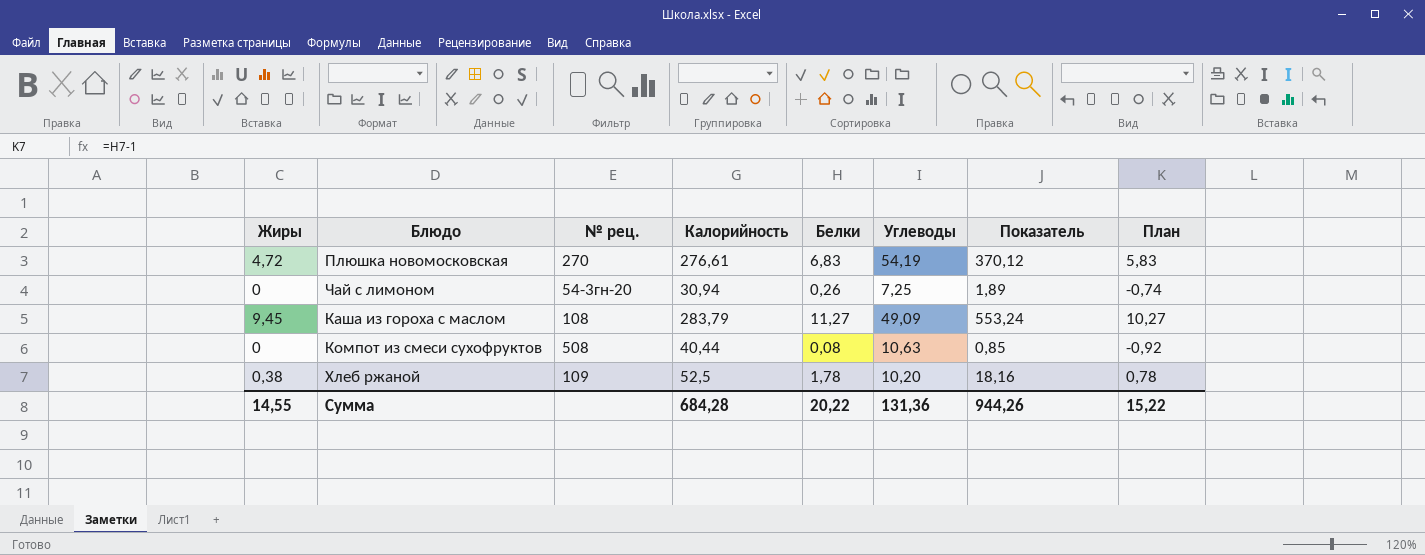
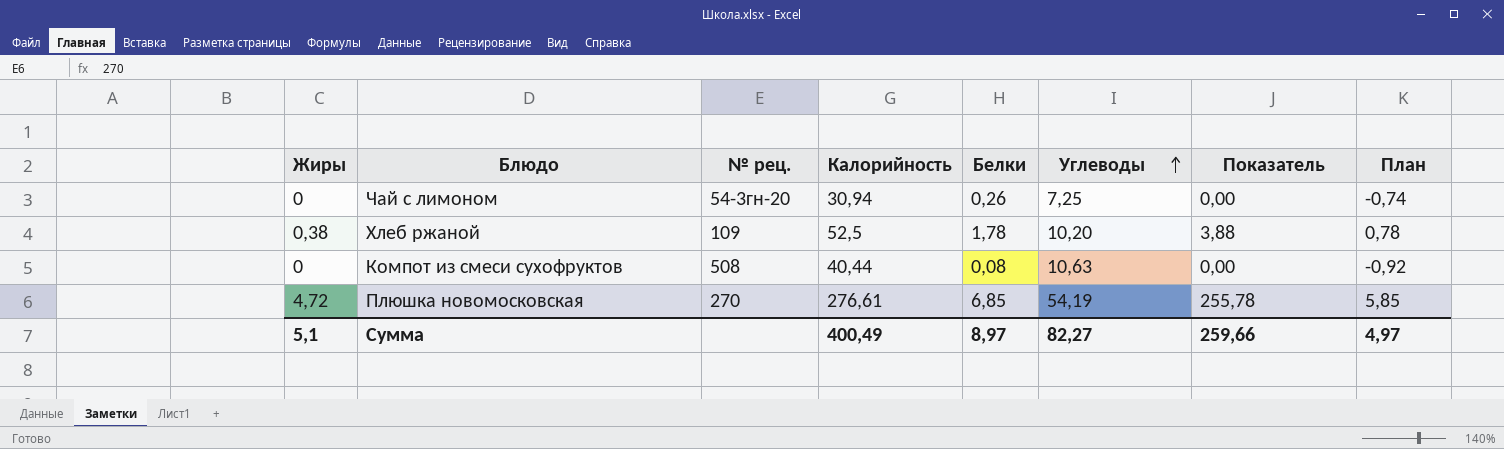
row order: none -> Углеводы ascending
column Показатель | formula: [Белки] * [Углеводы] -> [Жиры] * [Углеводы]
row Каша из гороха с маслом: 9,45 | 108 | 283,79 | 11,27 | 49,09 | 553,24 | 10,27 -> none
Плюшка новомосковская | Белки: 6,83 -> 6,85
Плюшка новомосковская | План: 5,83 -> 5,85
Сумма | Жиры: 14,55 -> 5,1
Сумма | Калорийность: 684,28 -> 400,49
Сумма | Белки: 20,22 -> 8,97
Сумма | Углеводы: 131,36 -> 82,27
Сумма | Показатель: 944,26 -> 259,66
Сумма | План: 15,22 -> 4,97

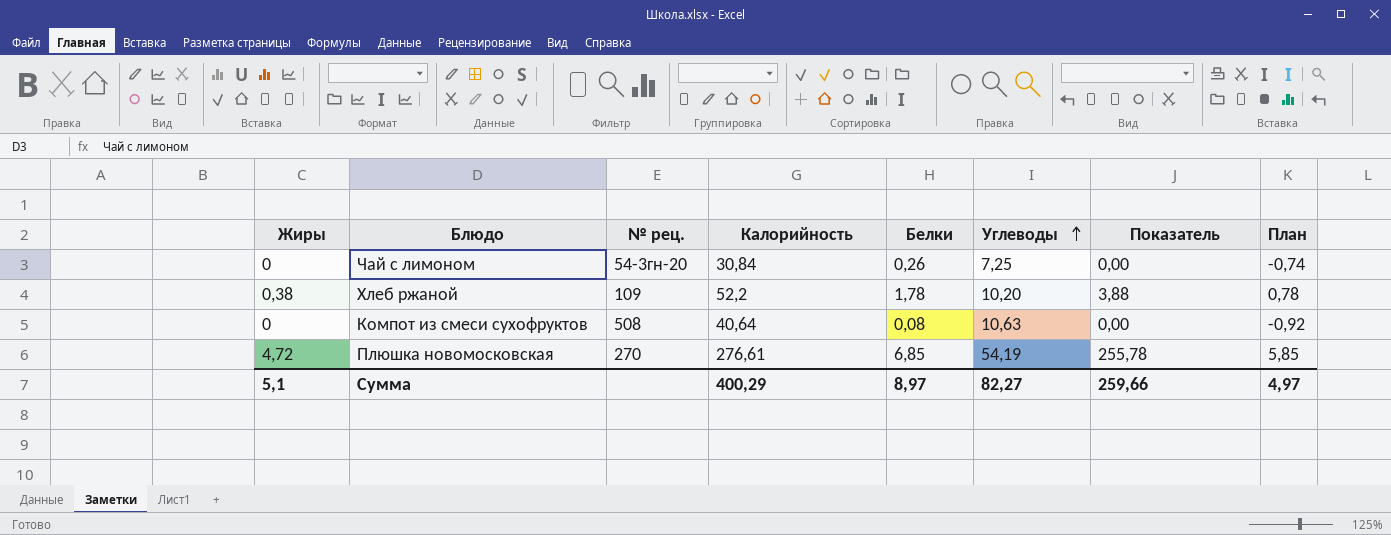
Чай с лимоном | Калорийность: 30,94 -> 30,84
Хлеб ржаной | Калорийность: 52,5 -> 52,2
Компот из смеси сухофруктов | Калорийность: 40,44 -> 40,64
Сумма | Калорийность: 400,49 -> 400,29

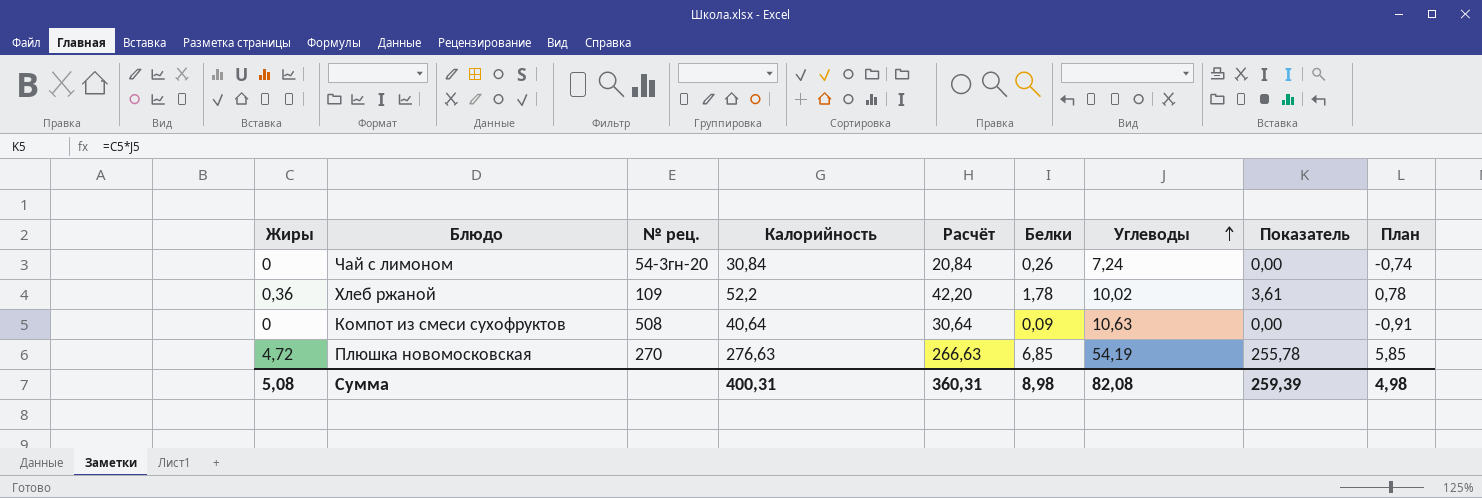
column Расчёт | formula: none -> [Калорийность] - 10
Чай с лимоном | Углеводы: 7,25 -> 7,24
Хлеб ржаной | Жиры: 0,38 -> 0,36
Хлеб ржаной | Углеводы: 10,20 -> 10,02
Хлеб ржаной | Показатель: 3,88 -> 3,61
Компот из смеси сухофруктов | Белки: 0,08 -> 0,09
Компот из смеси сухофруктов | План: -0,92 -> -0,91
Плюшка новомосковская | Калорийность: 276,61 -> 276,63
Сумма | Жиры: 5,1 -> 5,08
Сумма | Калорийность: 400,29 -> 400,31
Сумма | Белки: 8,97 -> 8,98
Сумма | Углеводы: 82,27 -> 82,08
Сумма | Показатель: 259,66 -> 259,39
Сумма | План: 4,97 -> 4,98

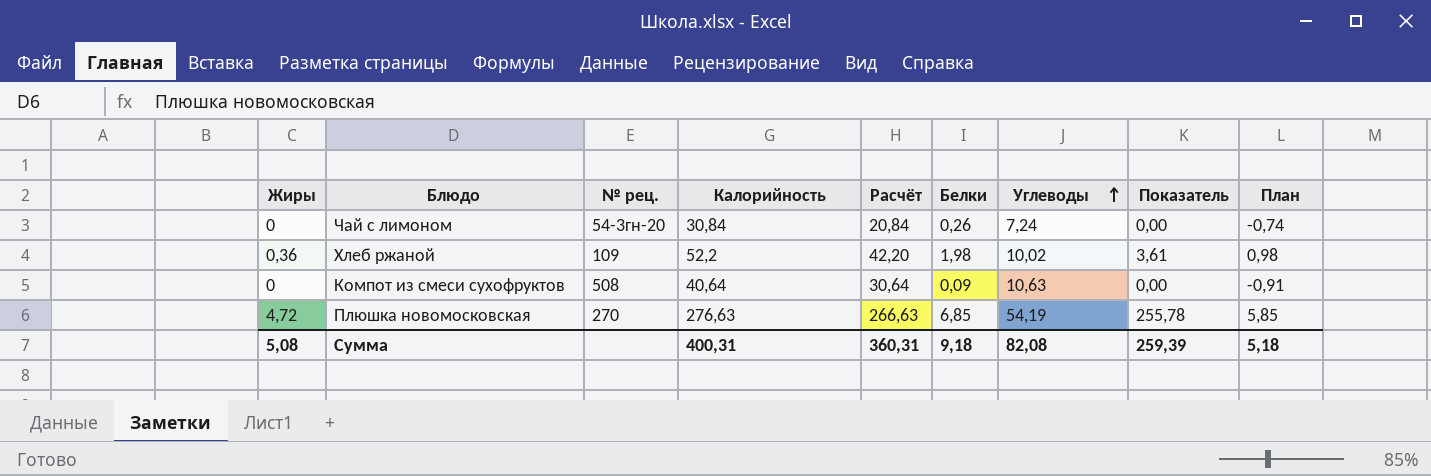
Хлеб ржаной | Белки: 1,78 -> 1,98
Хлеб ржаной | План: 0,78 -> 0,98
Сумма | Белки: 8,98 -> 9,18
Сумма | План: 4,98 -> 5,18

